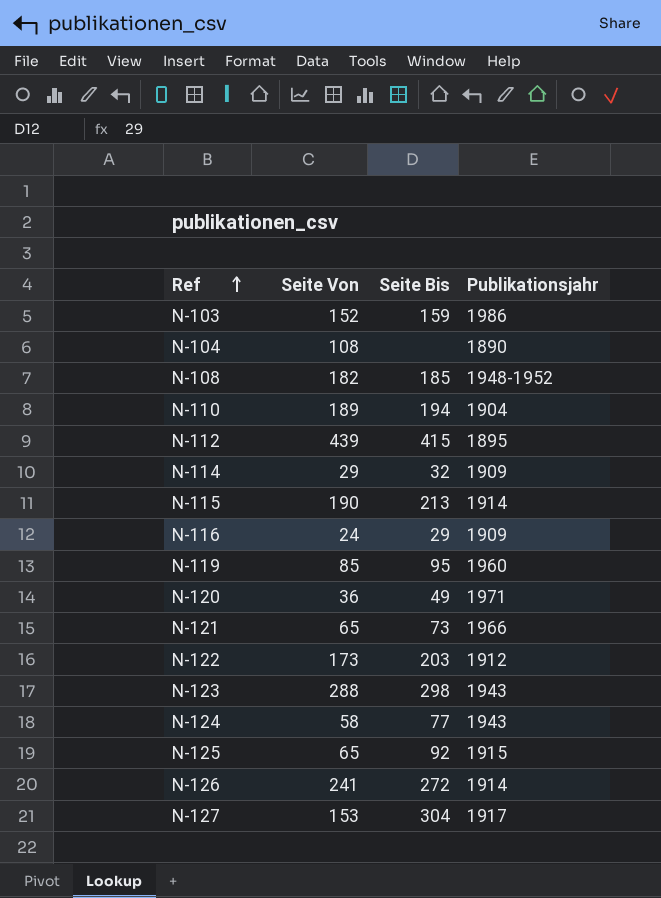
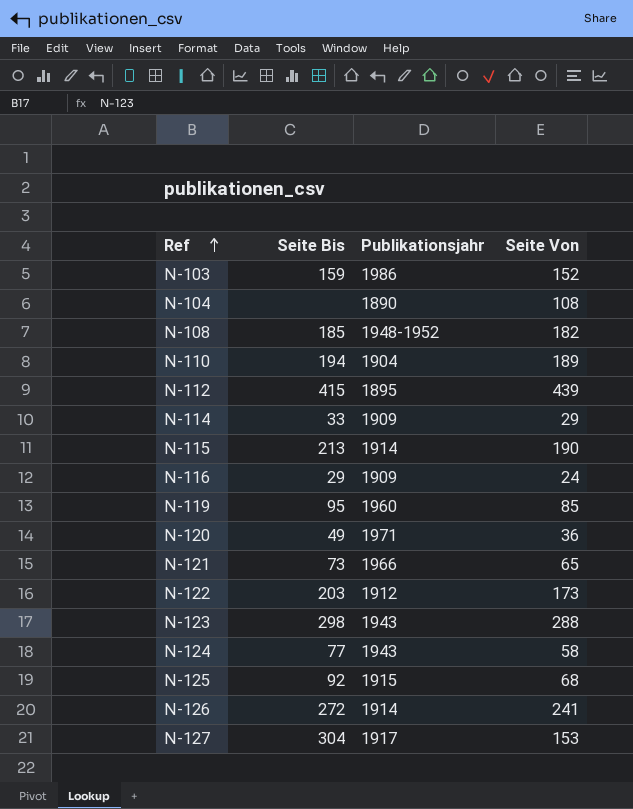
column Seite Von | position: 2 -> 4
N-114 | Seite Bis: 32 -> 33
N-125 | Seite Von: 65 -> 68

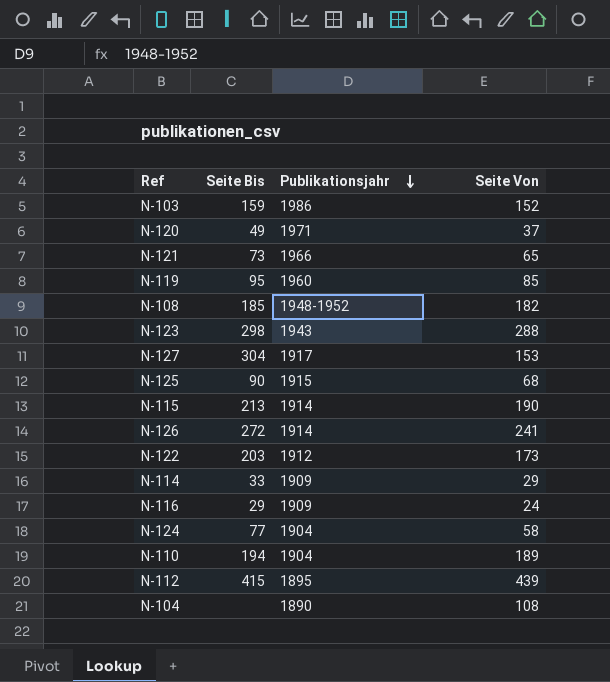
row order: Ref ascending -> Publikationsjahr descending
N-120 | Seite Von: 36 -> 37
N-125 | Seite Bis: 92 -> 90
N-124 | Publikationsjahr: 1943 -> 1904

